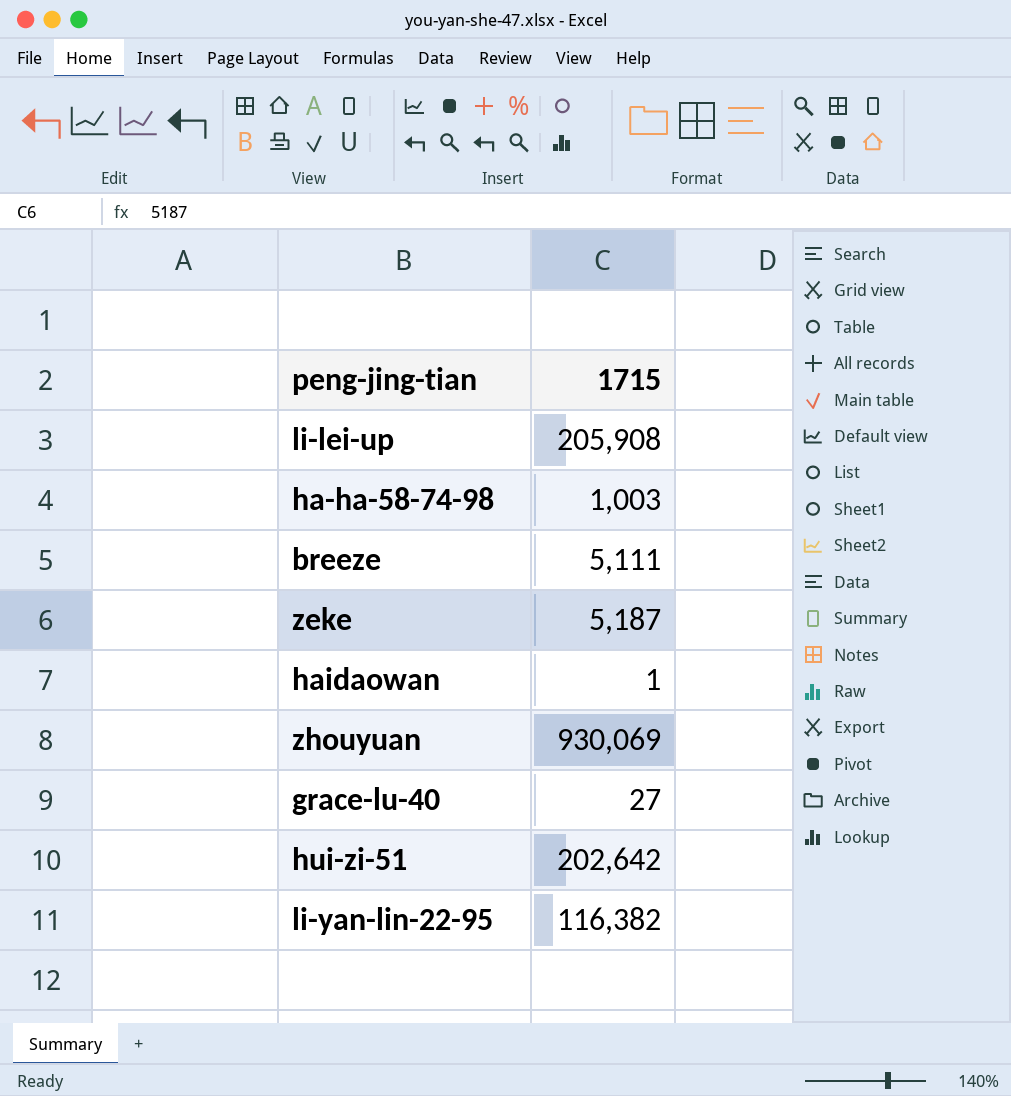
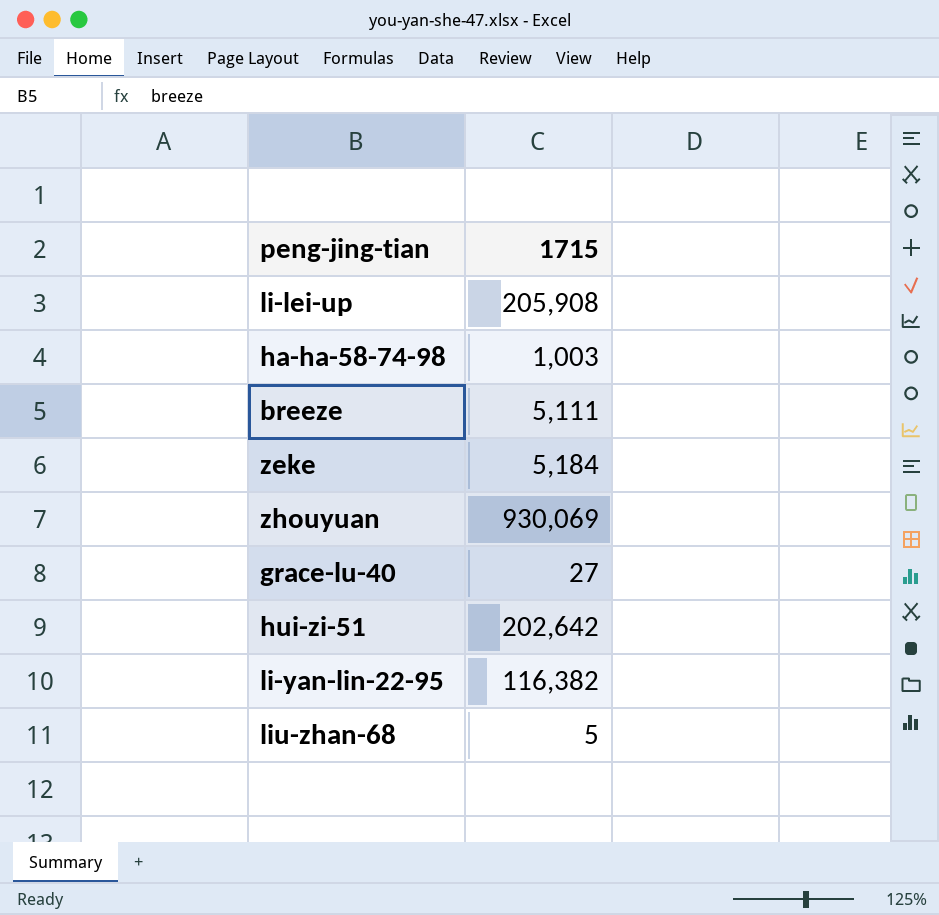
row haidaowan: 1 -> none
zeke | 1715: 5,187 -> 5,184
row liu-zhan-68: none -> 5

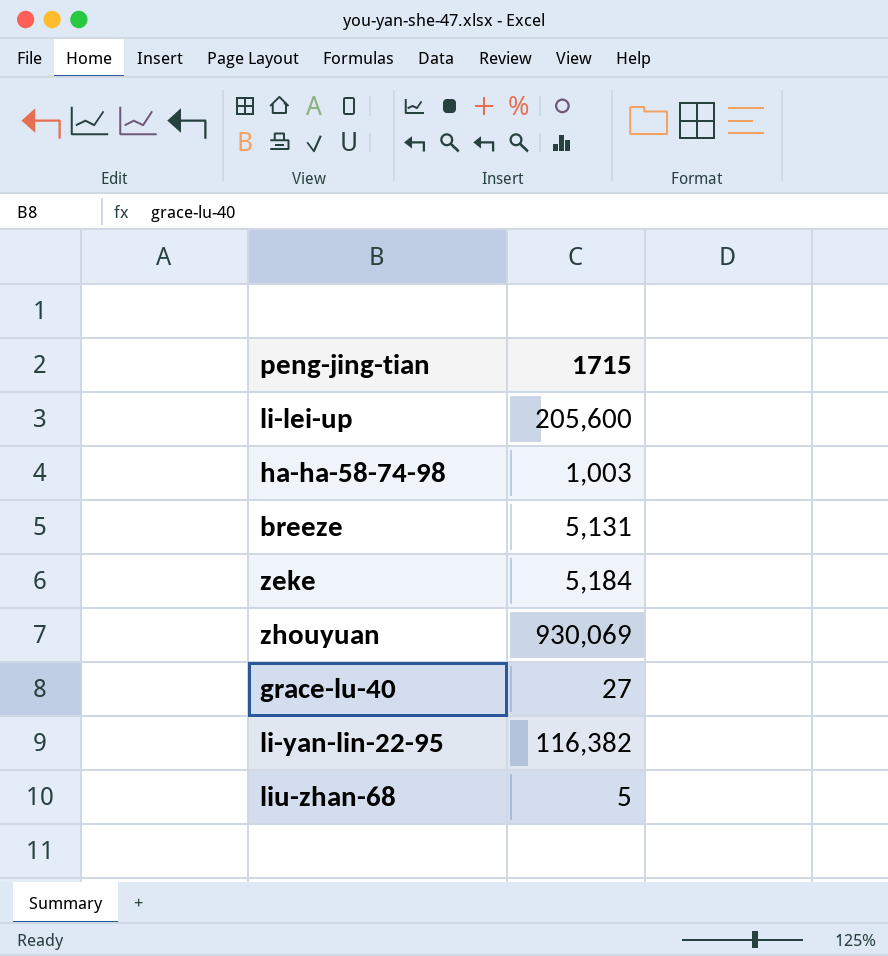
row hui-zi-51: 202,642 -> none
li-lei-up | 1715: 205,908 -> 205,600
breeze | 1715: 5,111 -> 5,131

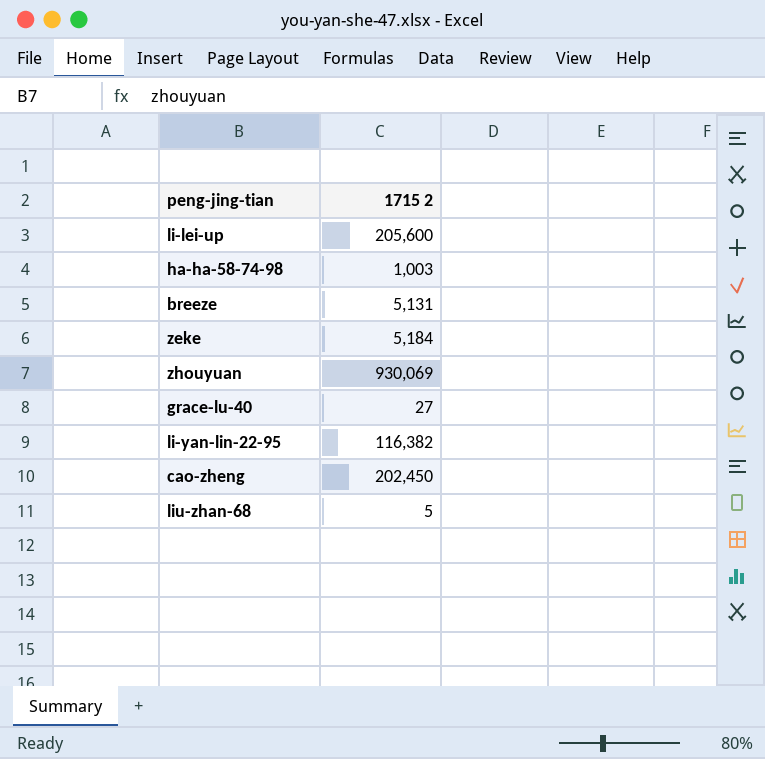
column name: 1715 -> 1715 2
row cao-zheng: none -> 202,450

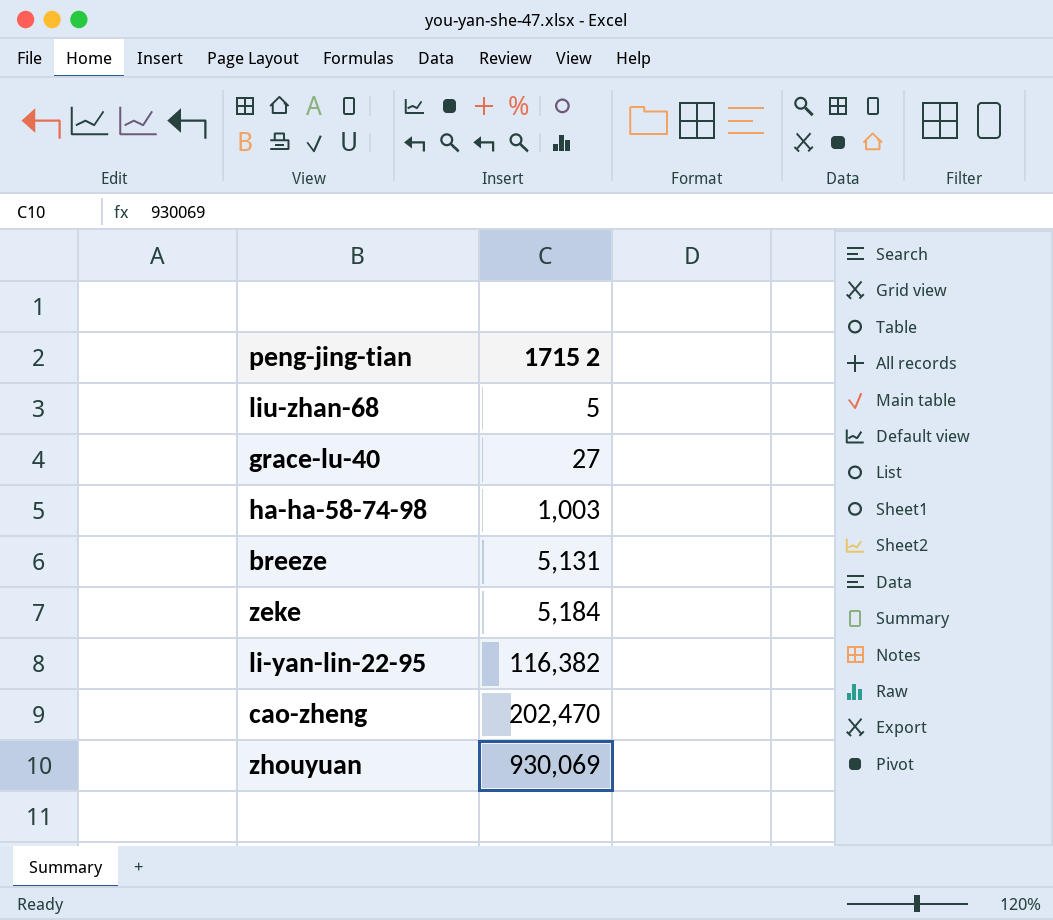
row order: none -> 1715 2 ascending
row li-lei-up: 205,600 -> none
cao-zheng | 1715 2: 202,450 -> 202,470

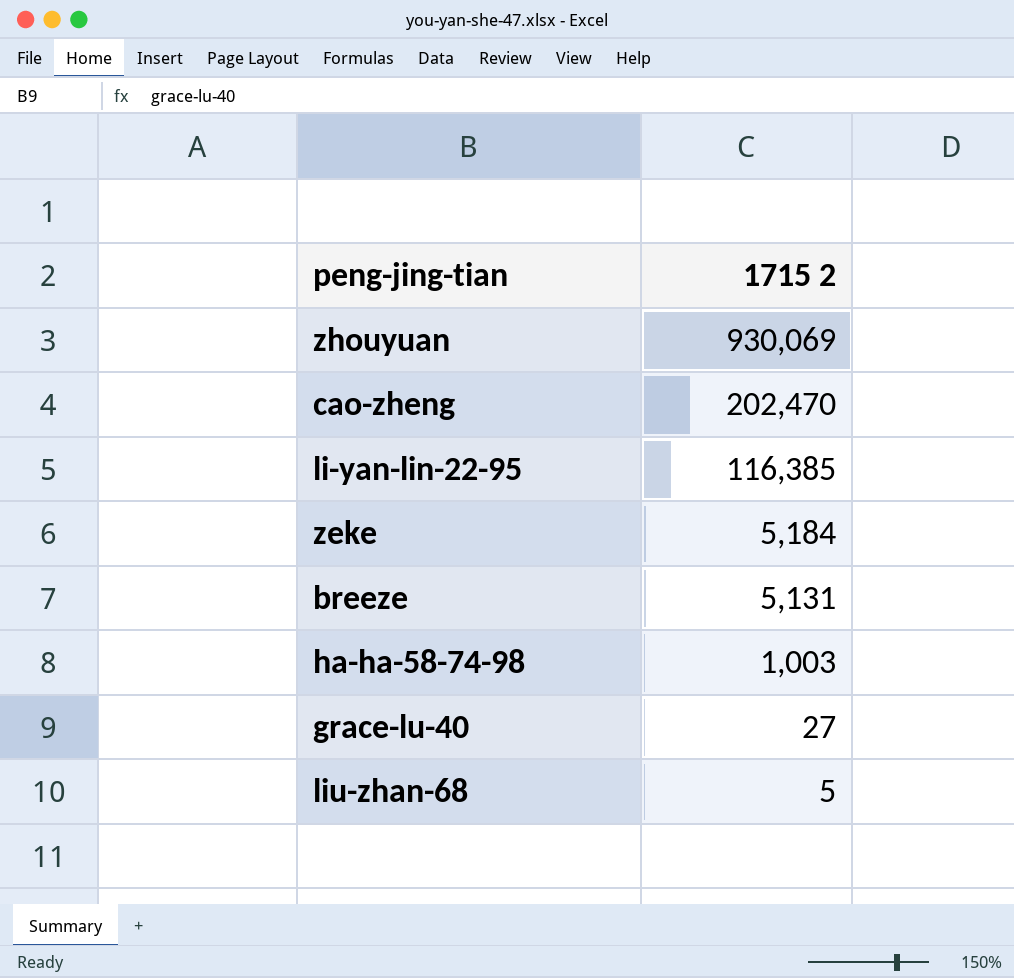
row order: 1715 2 ascending -> 1715 2 descending
li-yan-lin-22-95 | 1715 2: 116,382 -> 116,385

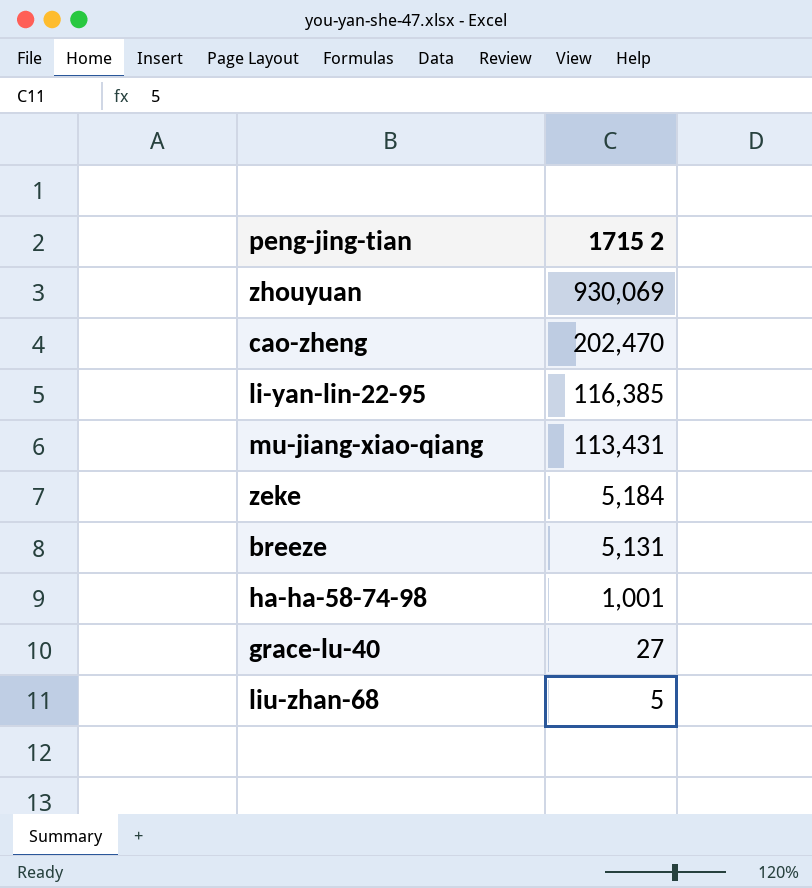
row mu-jiang-xiao-qiang: none -> 113,431
ha-ha-58-74-98 | 1715 2: 1,003 -> 1,001

